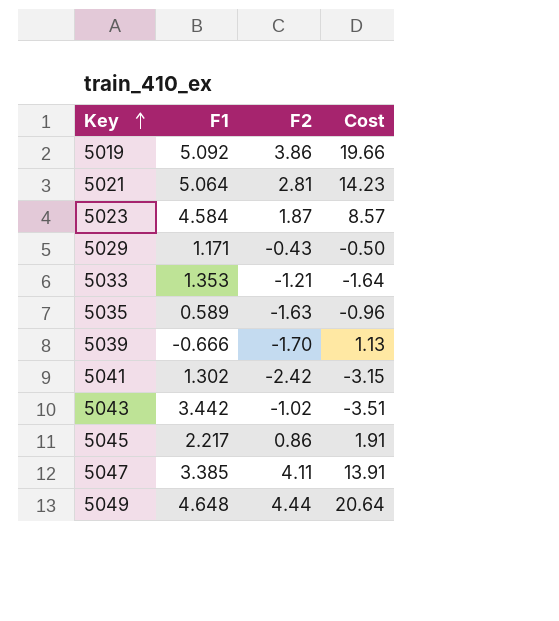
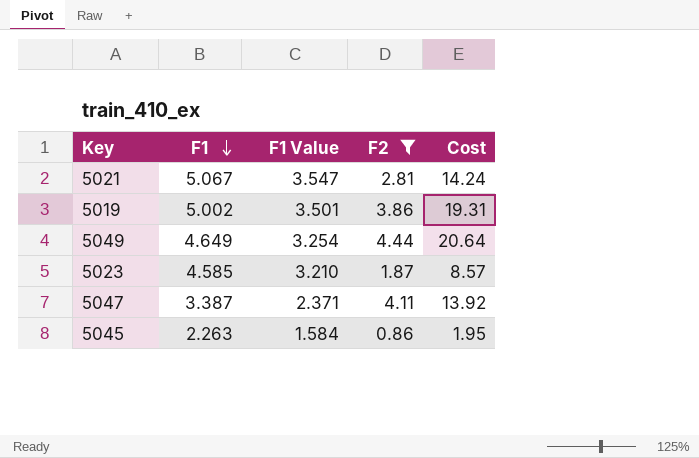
filter: none -> F2 >= 0.86
row order: Key ascending -> F1 descending
column F1 Value | formula: none -> [F1] * 0.7
5021 | F1: 5.064 -> 5.067
5021 | Cost: 14.23 -> 14.24
5019 | F1: 5.092 -> 5.002
5019 | Cost: 19.66 -> 19.31
5049 | F1: 4.648 -> 4.649
5023 | F1: 4.584 -> 4.585
5047 | F1: 3.385 -> 3.387
5047 | Cost: 13.91 -> 13.92
5045 | F1: 2.217 -> 2.263
5045 | Cost: 1.91 -> 1.95

